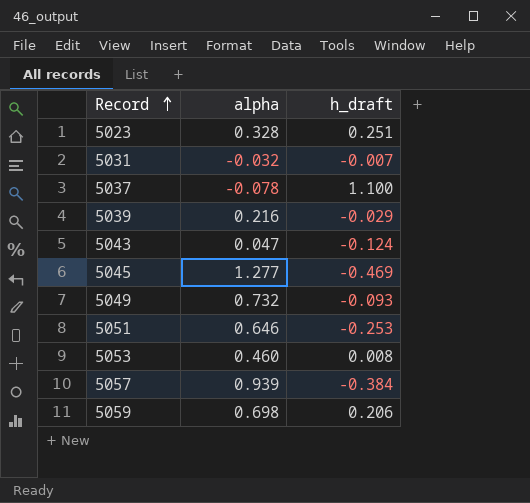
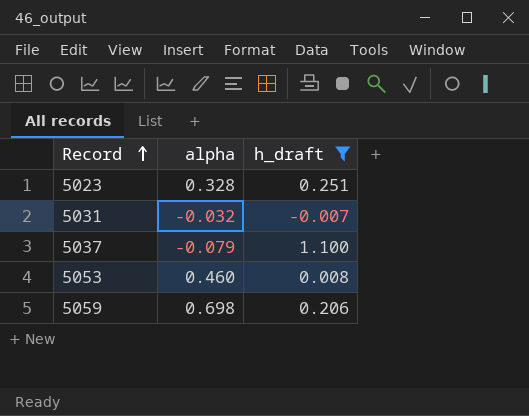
filter: none -> h_draft >= -0.007
5037 | alpha: -0.078 -> -0.079

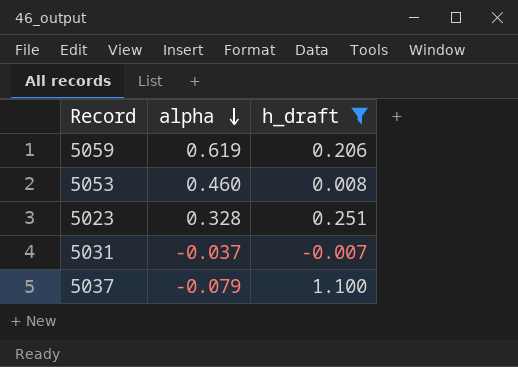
row order: Record ascending -> alpha descending
5059 | alpha: 0.698 -> 0.619
5031 | alpha: -0.032 -> -0.037

